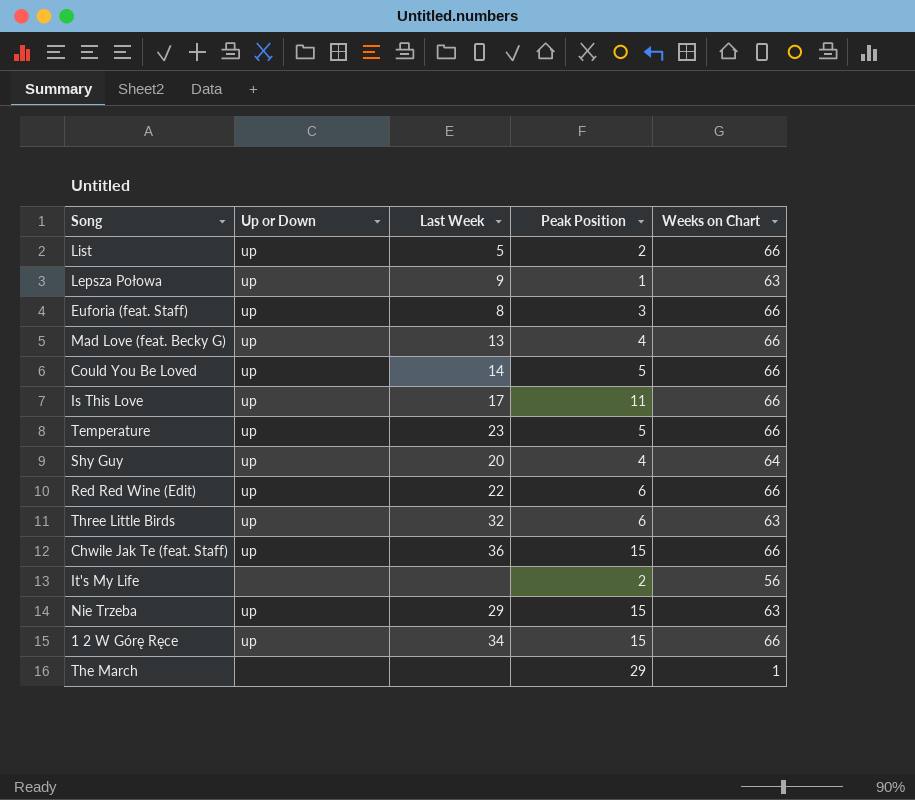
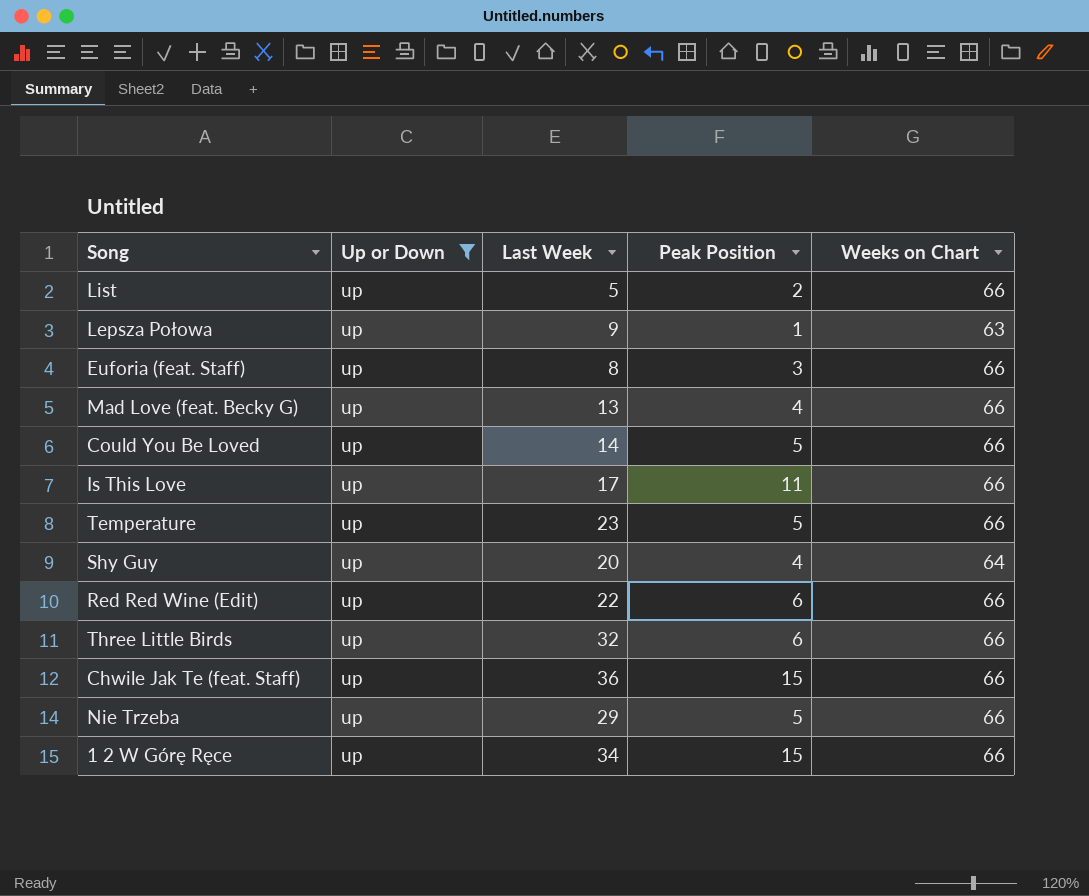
filter: none -> Up or Down = up
Three Little Birds | Weeks on Chart: 63 -> 66
Nie Trzeba | Peak Position: 15 -> 5
Nie Trzeba | Weeks on Chart: 63 -> 66

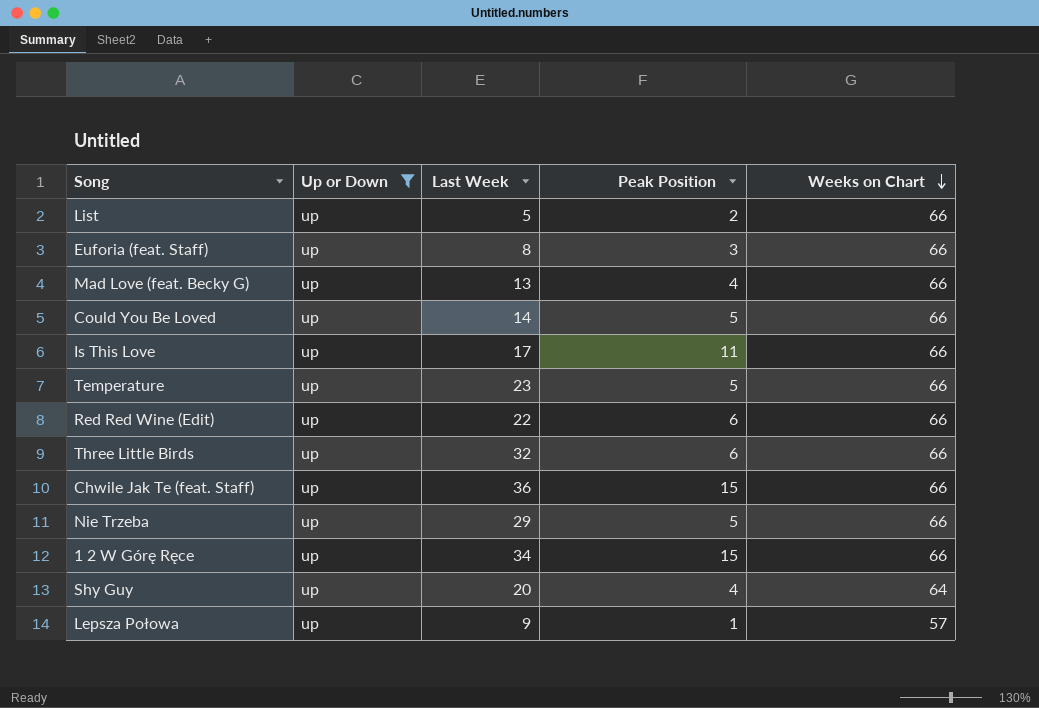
row order: none -> Weeks on Chart descending
Lepsza Połowa | Weeks on Chart: 63 -> 57

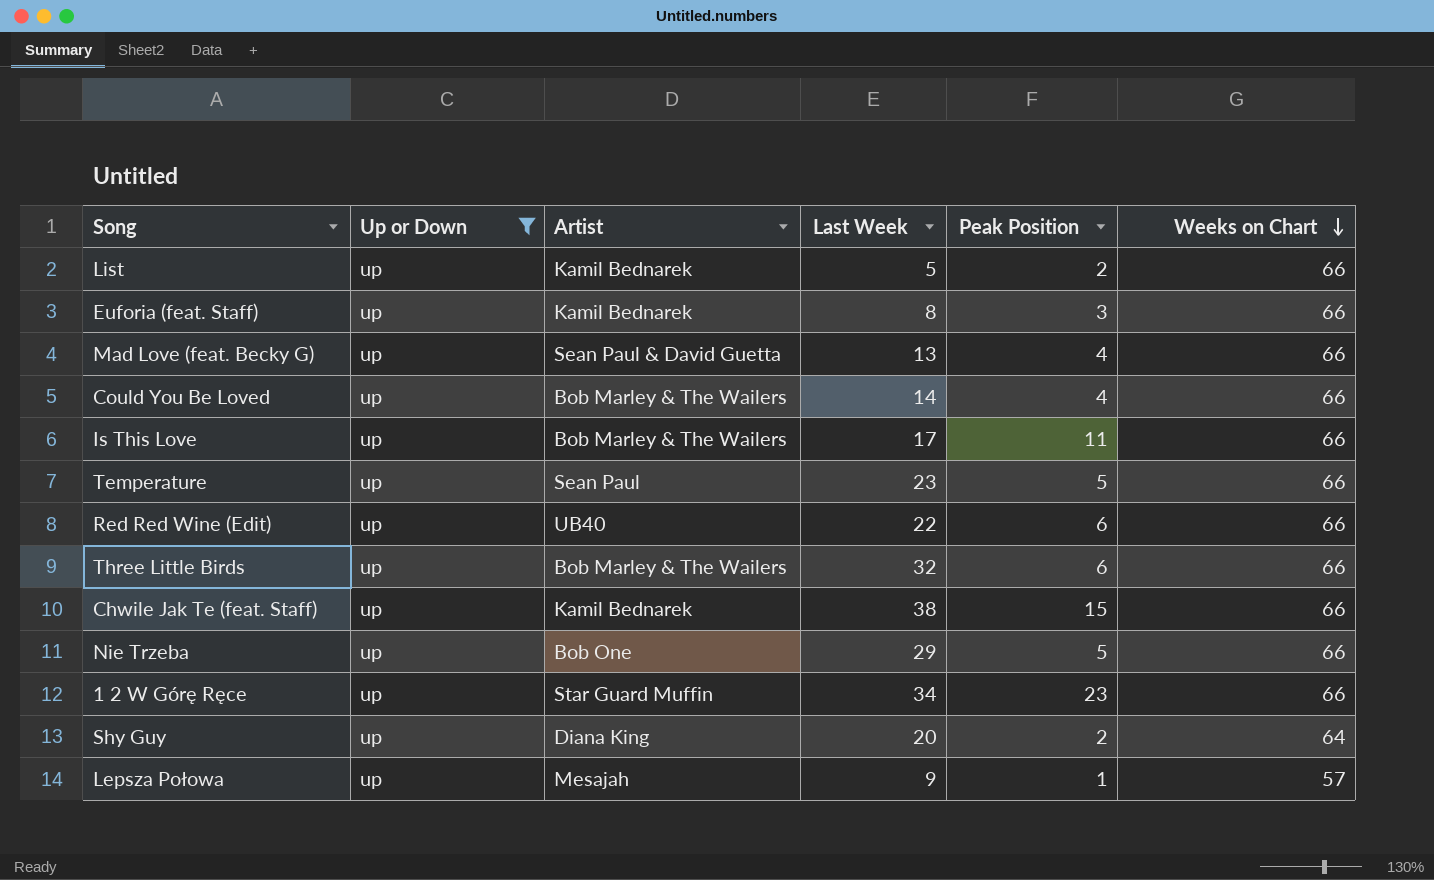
column Artist | position: none -> 3
Could You Be Loved | Peak Position: 5 -> 4
Chwile Jak Te (feat. Staff) | Last Week: 36 -> 38
1 2 W Górę Ręce | Peak Position: 15 -> 23
Shy Guy | Peak Position: 4 -> 2

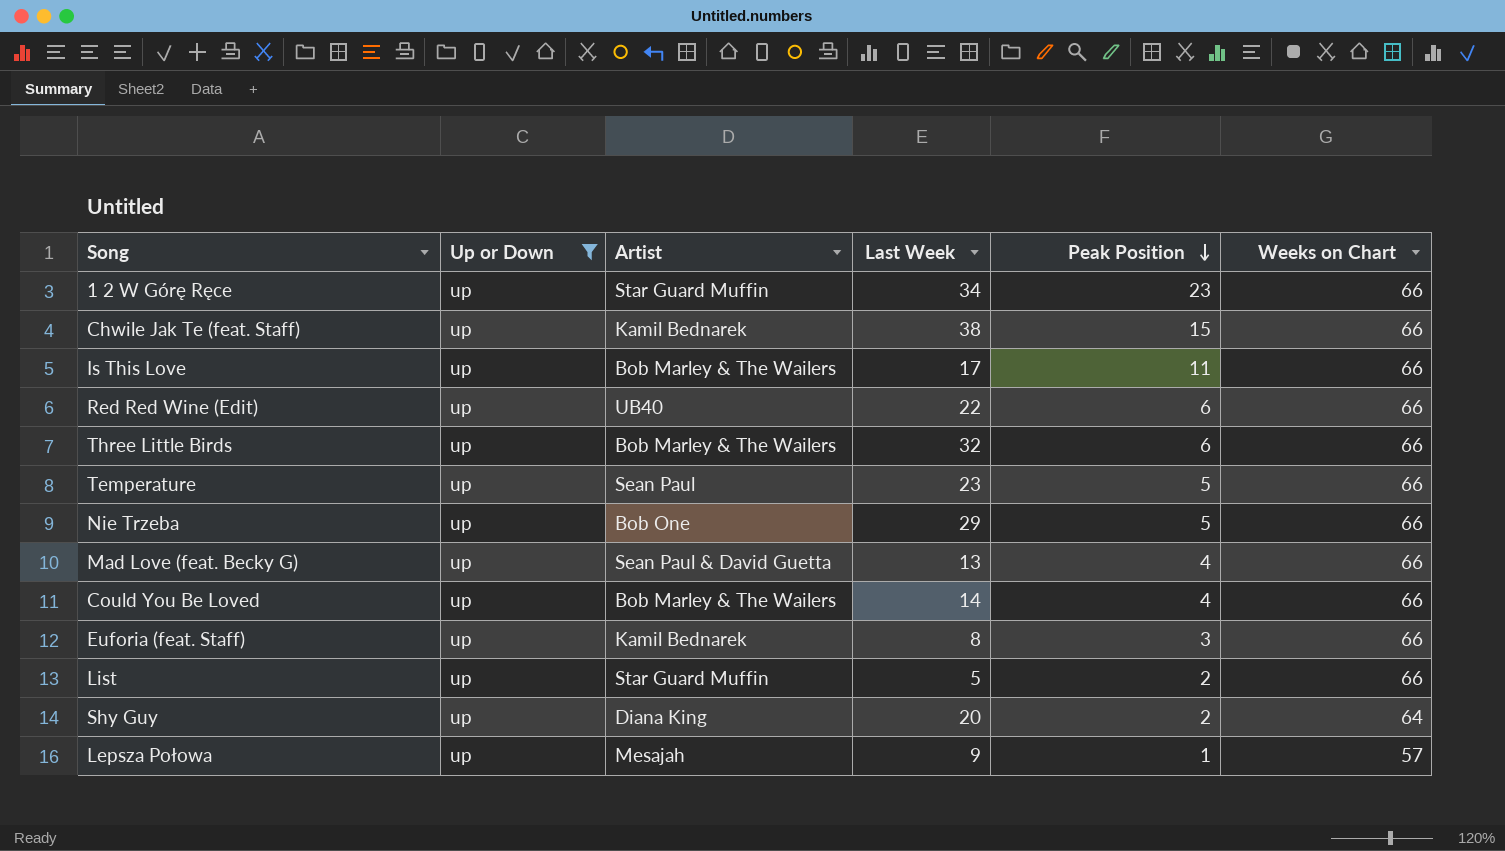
row order: Weeks on Chart descending -> Peak Position descending
List | Artist: Kamil Bednarek -> Star Guard Muffin

